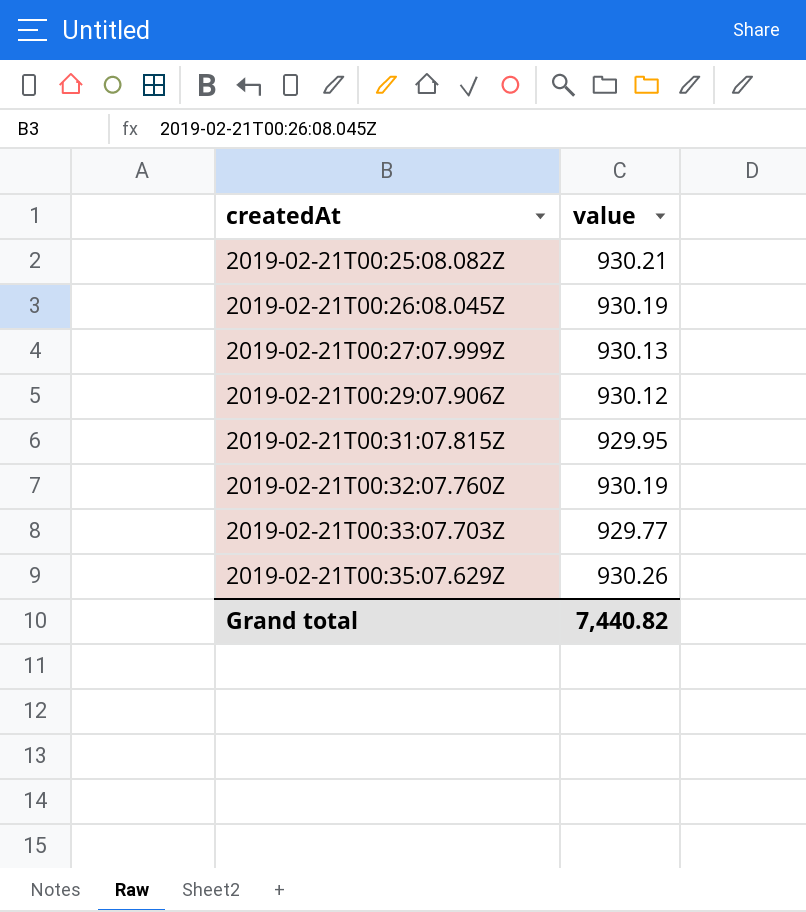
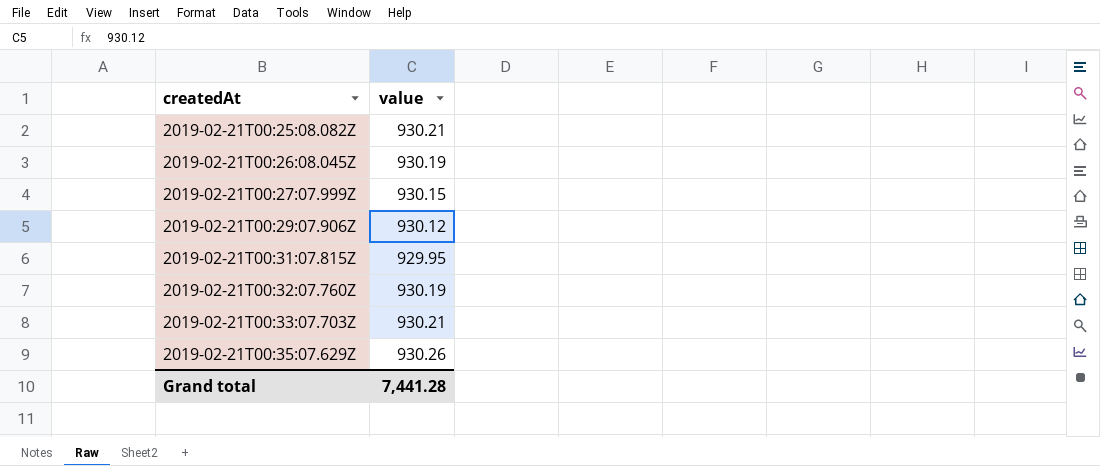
2019-02-21T00:27:07.999Z | value: 930.13 -> 930.15
2019-02-21T00:33:07.703Z | value: 929.77 -> 930.21
Grand total | value: 7,440.82 -> 7,441.28

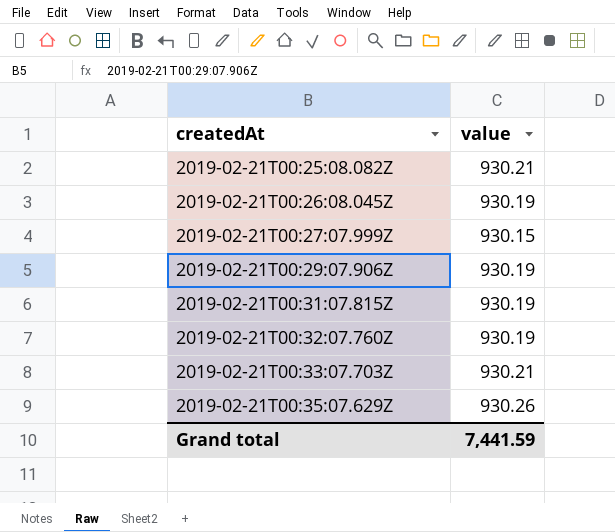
2019-02-21T00:29:07.906Z | value: 930.12 -> 930.19
2019-02-21T00:31:07.815Z | value: 929.95 -> 930.19
Grand total | value: 7,441.28 -> 7,441.59

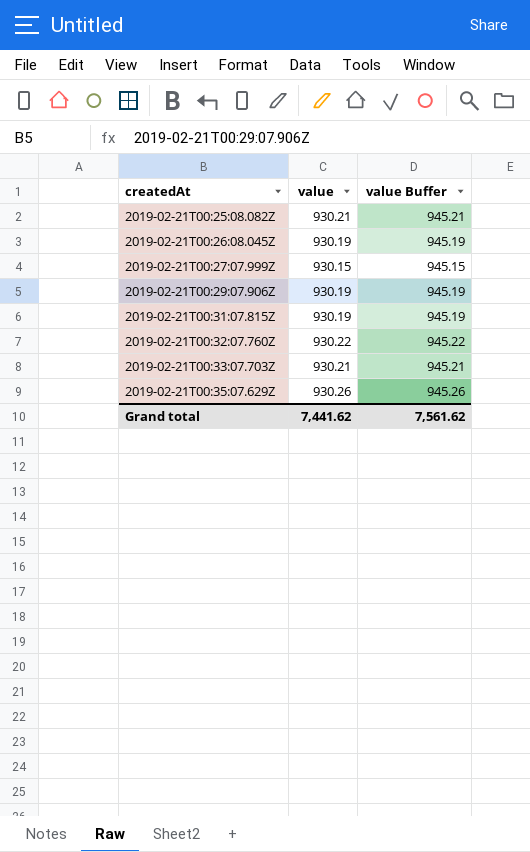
column value Buffer | formula: none -> [value] + 15
2019-02-21T00:32:07.760Z | value: 930.19 -> 930.22
Grand total | value: 7,441.59 -> 7,441.62

